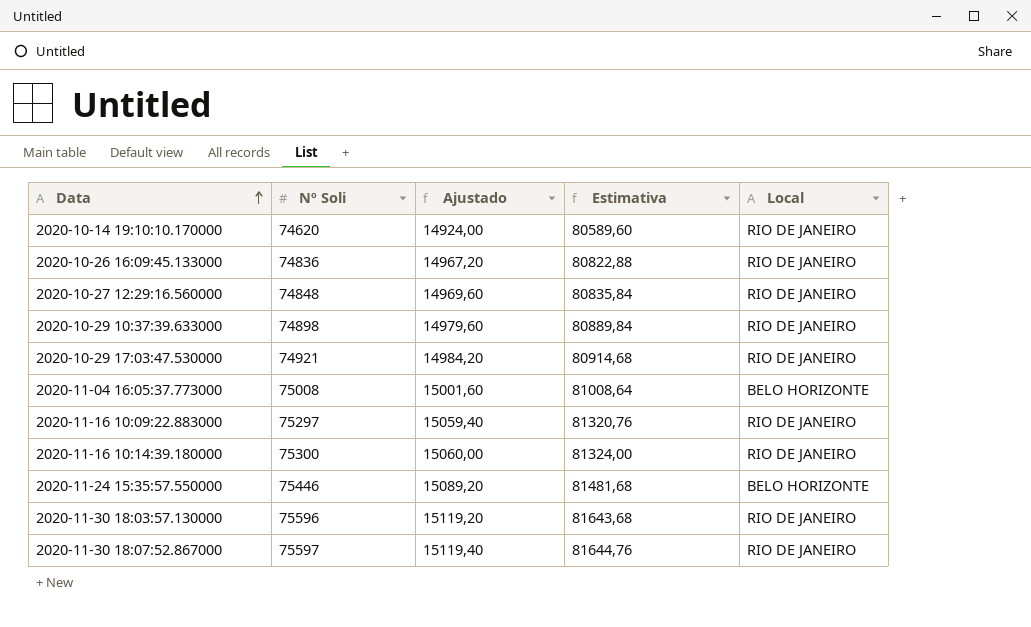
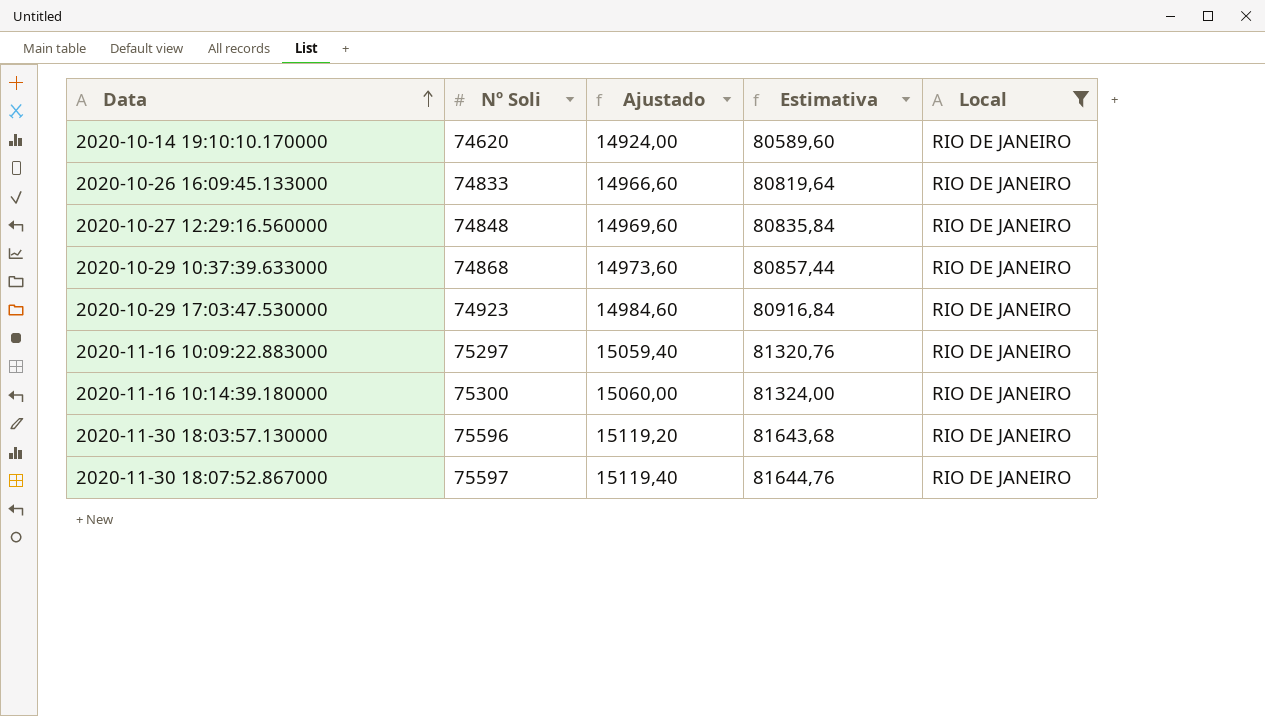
filter: none -> Local = RIO DE JANEIRO
2020-10-26 16:09:45.133000 | Nº Soli: 74836 -> 74833
2020-10-26 16:09:45.133000 | Ajustado: 14967,20 -> 14966,60
2020-10-26 16:09:45.133000 | Estimativa: 80822,88 -> 80819,64
2020-10-29 10:37:39.633000 | Nº Soli: 74898 -> 74868
2020-10-29 10:37:39.633000 | Ajustado: 14979,60 -> 14973,60
2020-10-29 10:37:39.633000 | Estimativa: 80889,84 -> 80857,44
2020-10-29 17:03:47.530000 | Nº Soli: 74921 -> 74923
2020-10-29 17:03:47.530000 | Ajustado: 14984,20 -> 14984,60
2020-10-29 17:03:47.530000 | Estimativa: 80914,68 -> 80916,84

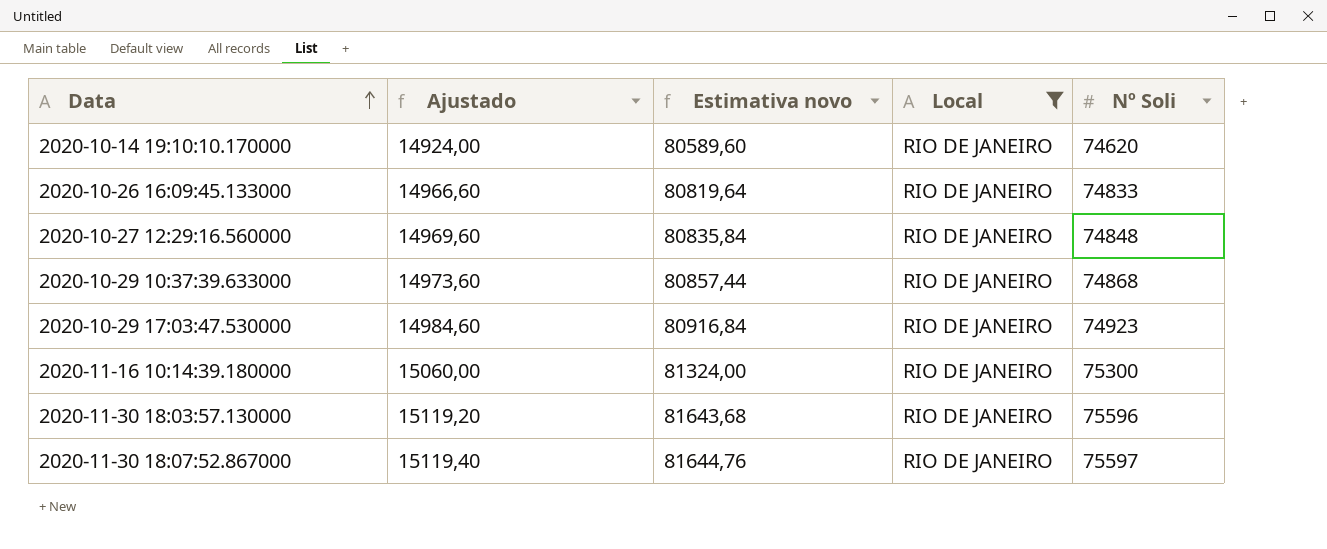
column name: Estimativa -> Estimativa novo
column Nº Soli | position: 2 -> 5
row 2020-11-16 10:09:22.883000: 75297 | 15059,40 | 81320,76 | RIO DE JANEIRO -> none

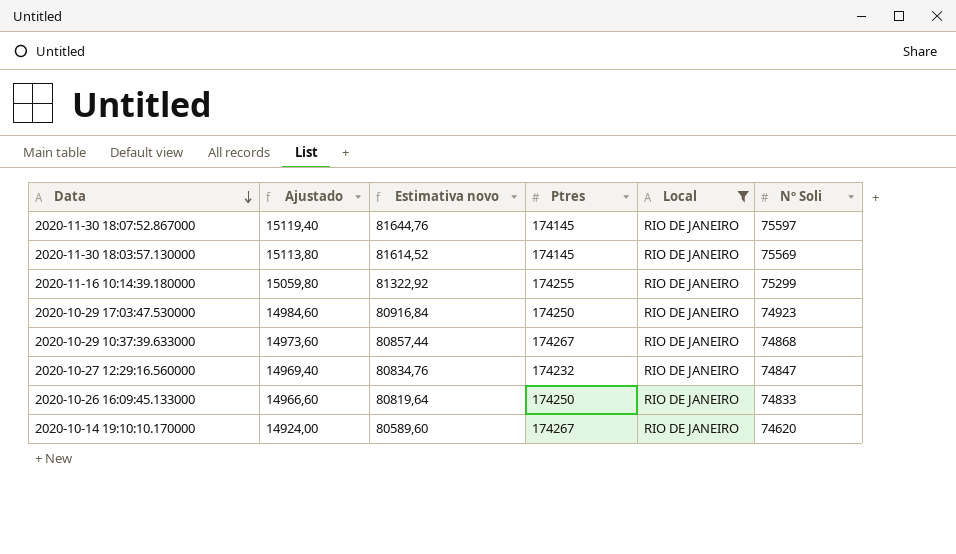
row order: Data ascending -> Data descending
column Ptres | position: none -> 4
2020-11-30 18:03:57.130000 | Ajustado: 15119,20 -> 15113,80
2020-11-30 18:03:57.130000 | Estimativa novo: 81643,68 -> 81614,52
2020-11-30 18:03:57.130000 | Nº Soli: 75596 -> 75569
2020-11-16 10:14:39.180000 | Ajustado: 15060,00 -> 15059,80
2020-11-16 10:14:39.180000 | Estimativa novo: 81324,00 -> 81322,92
2020-11-16 10:14:39.180000 | Nº Soli: 75300 -> 75299
2020-10-27 12:29:16.560000 | Ajustado: 14969,60 -> 14969,40
2020-10-27 12:29:16.560000 | Estimativa novo: 80835,84 -> 80834,76
2020-10-27 12:29:16.560000 | Nº Soli: 74848 -> 74847

